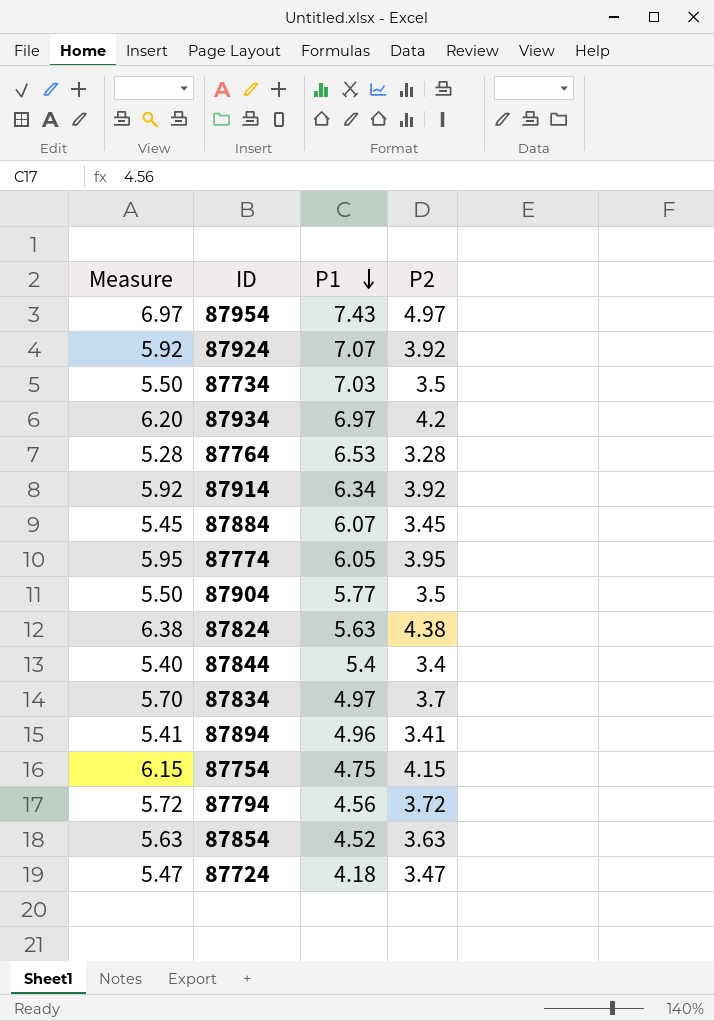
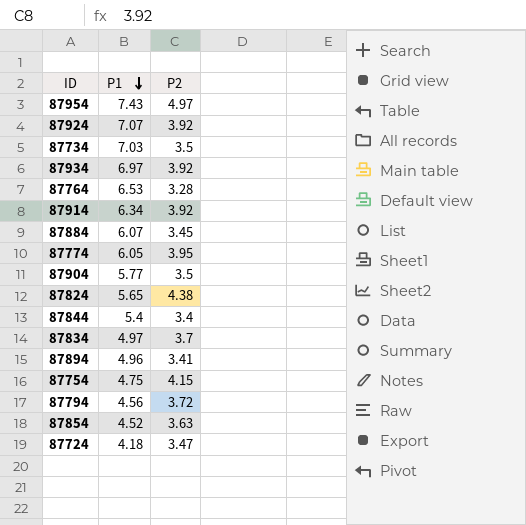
column Measure | formula: [P2] + 2 -> none
87934 | P2: 4.2 -> 3.92
87824 | P1: 5.63 -> 5.65

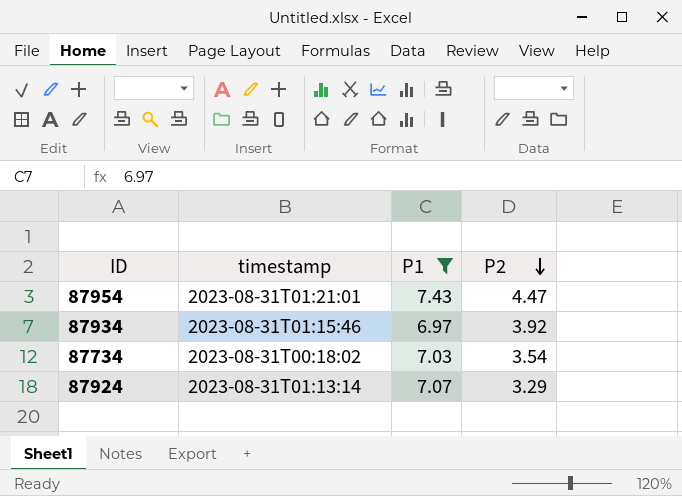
filter: none -> P1 >= 6.97
row order: P1 descending -> P2 descending
column timestamp | position: none -> 2
87954 | P2: 4.97 -> 4.47
87734 | P2: 3.5 -> 3.54
87924 | P2: 3.92 -> 3.29

